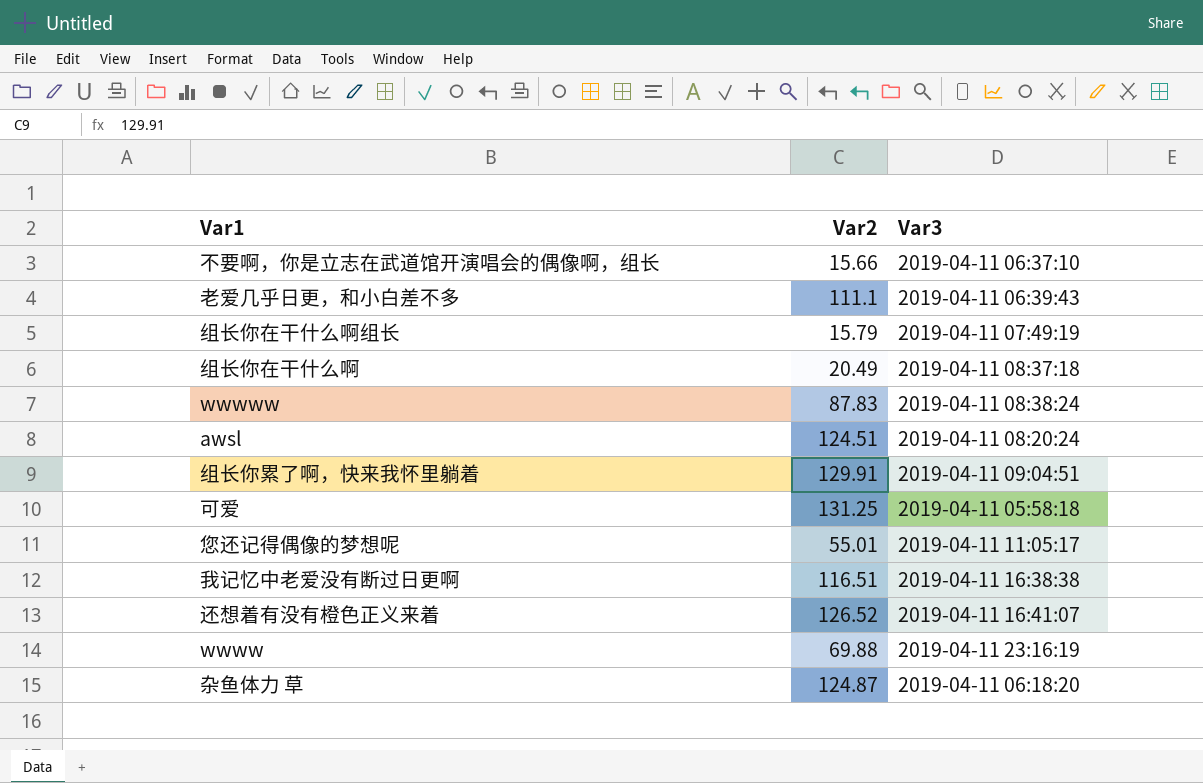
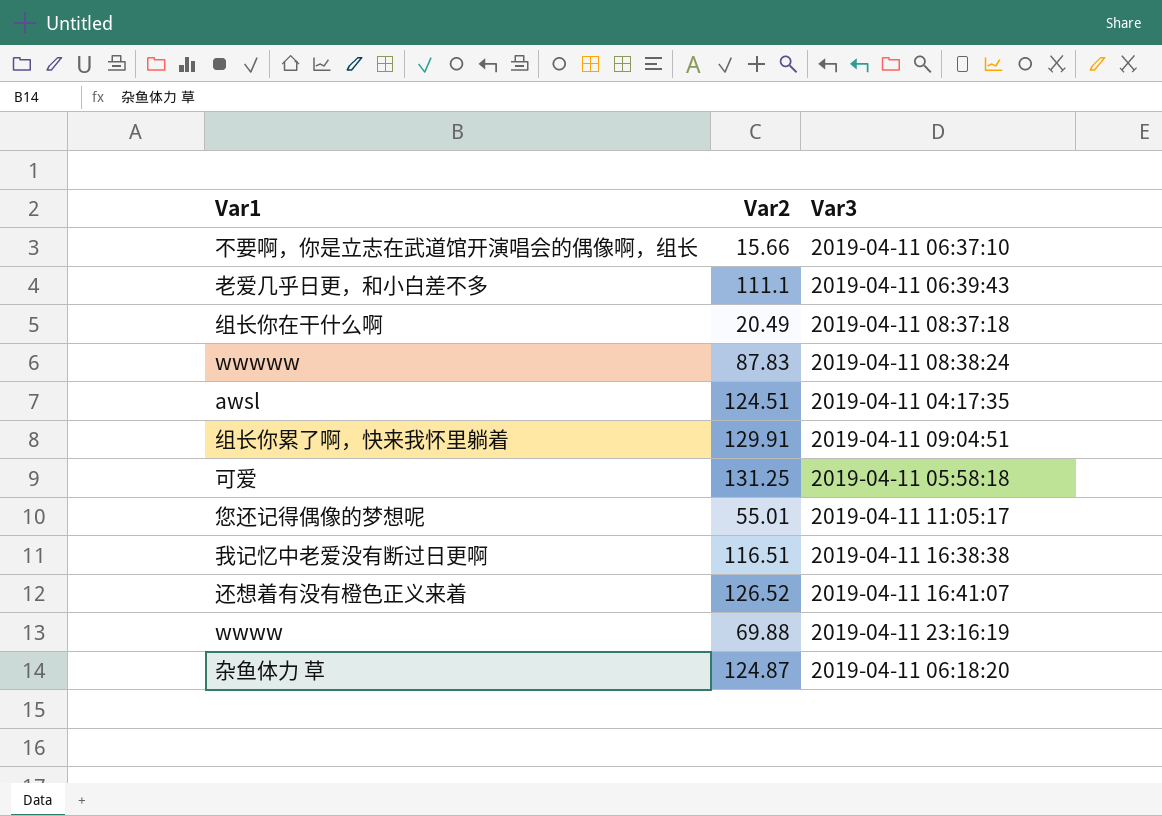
row 组长你在干什么啊组长: 15.79 | 2019-04-11 07:49:19 -> none
awsl | Var3: 2019-04-11 08:20:24 -> 2019-04-11 04:17:35

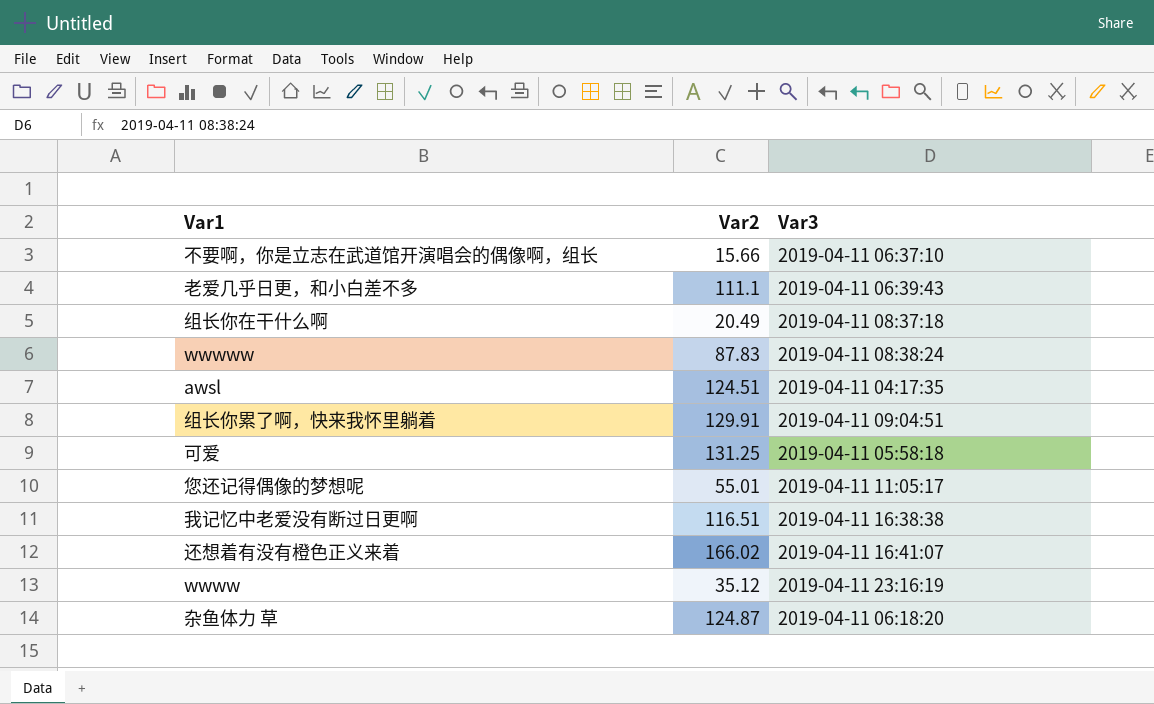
还想着有没有橙色正义来着 | Var2: 126.52 -> 166.02
wwww | Var2: 69.88 -> 35.12

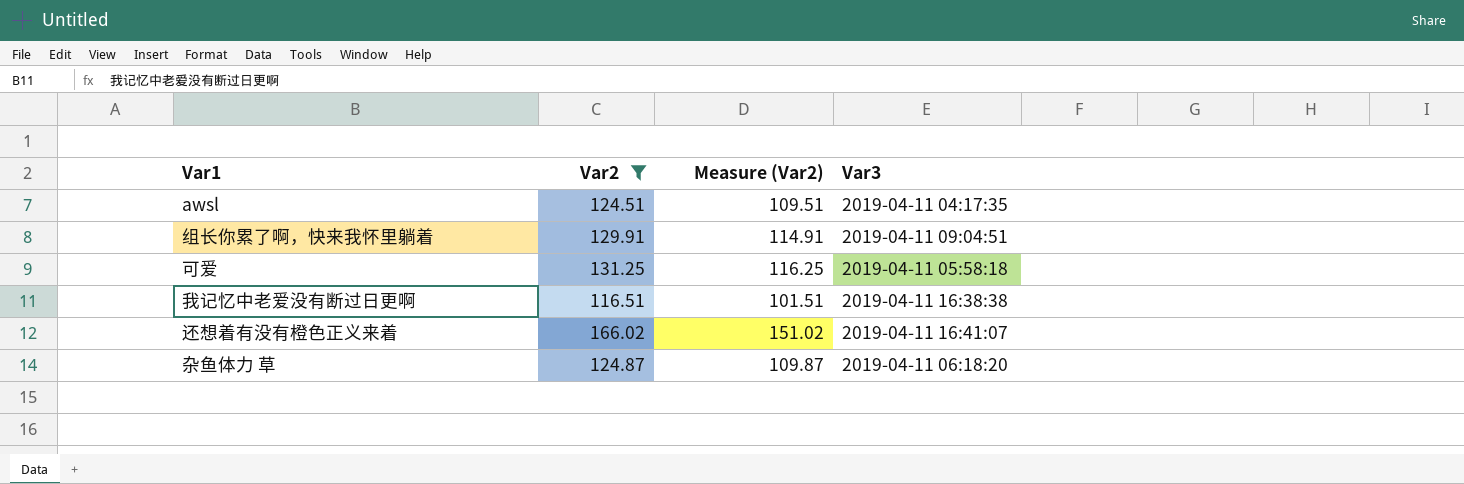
filter: none -> Var2 >= 116.51
column Measure (Var2) | formula: none -> [Var2] - 15

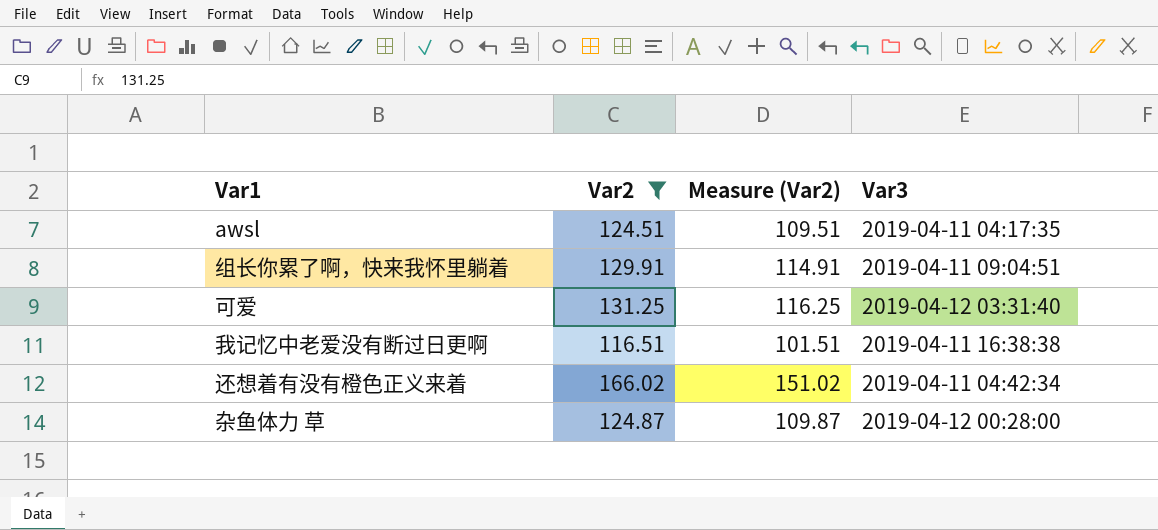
可爱 | Var3: 2019-04-11 05:58:18 -> 2019-04-12 03:31:40
还想着有没有橙色正义来着 | Var3: 2019-04-11 16:41:07 -> 2019-04-11 04:42:34
杂鱼体力 草 | Var3: 2019-04-11 06:18:20 -> 2019-04-12 00:28:00

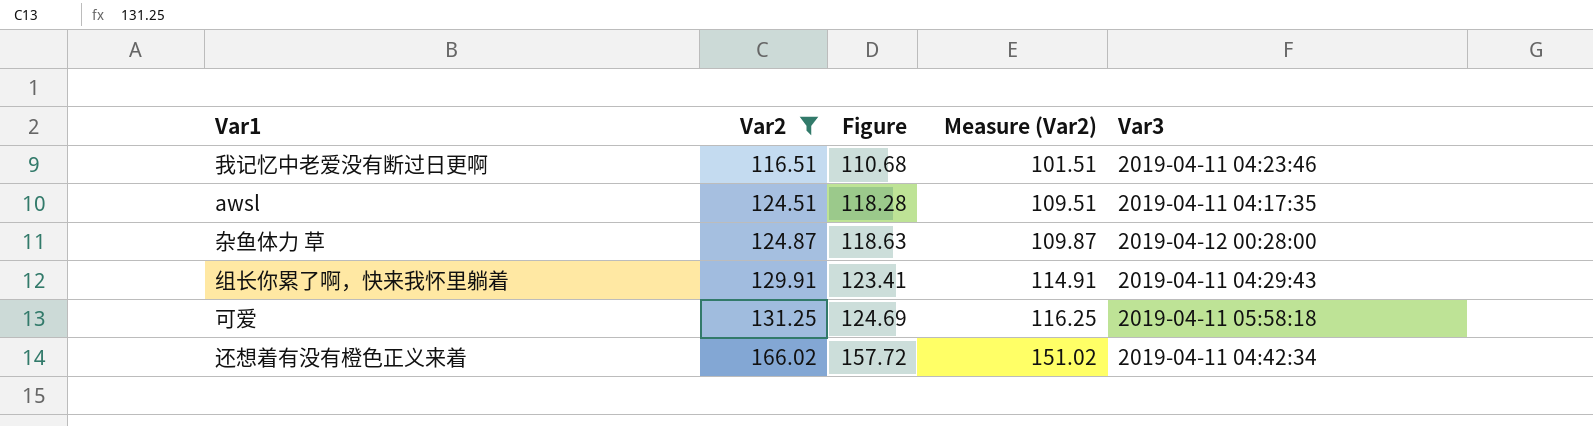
row order: none -> Var2 ascending
column Figure | formula: none -> [Var2] * 0.95
我记忆中老爱没有断过日更啊 | Var3: 2019-04-11 16:38:38 -> 2019-04-11 04:23:46
组长你累了啊，快来我怀里躺着 | Var3: 2019-04-11 09:04:51 -> 2019-04-11 04:29:43
可爱 | Var3: 2019-04-12 03:31:40 -> 2019-04-11 05:58:18

